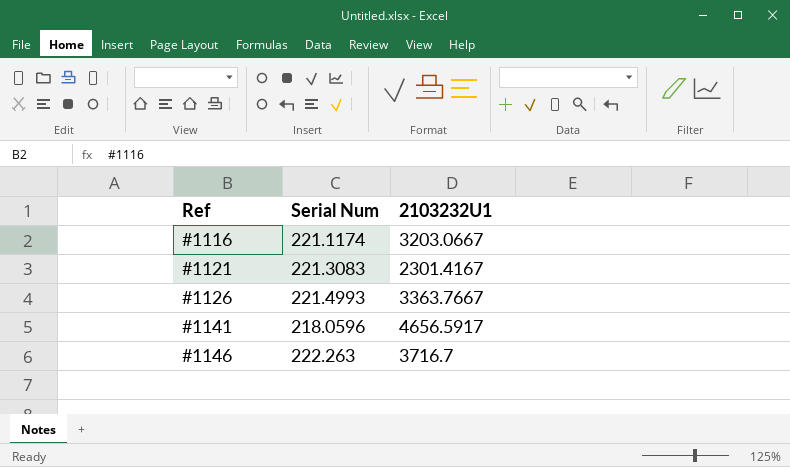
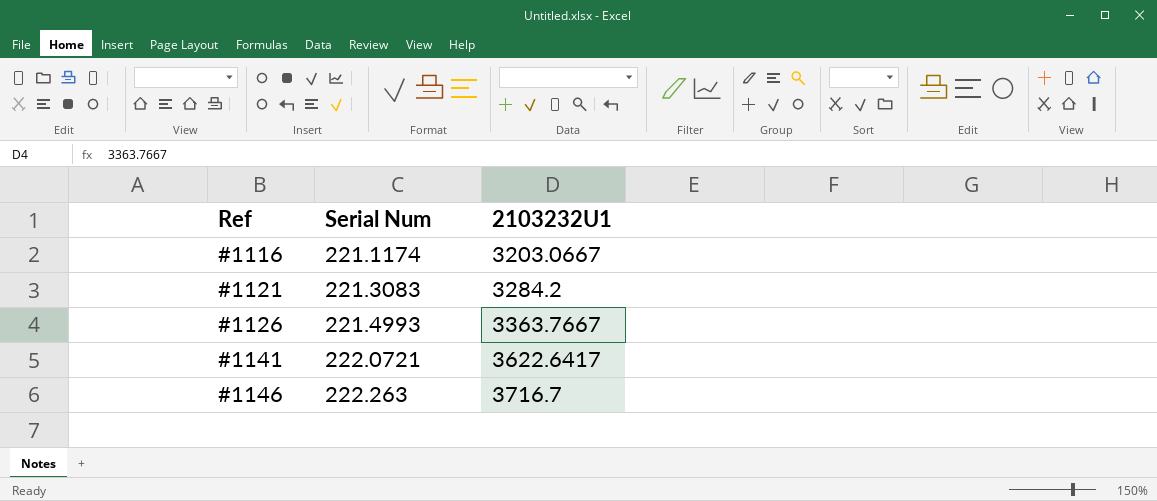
#1121 | 2103232U1: 2301.4167 -> 3284.2
#1141 | Serial Num: 218.0596 -> 222.0721
#1141 | 2103232U1: 4656.5917 -> 3622.6417

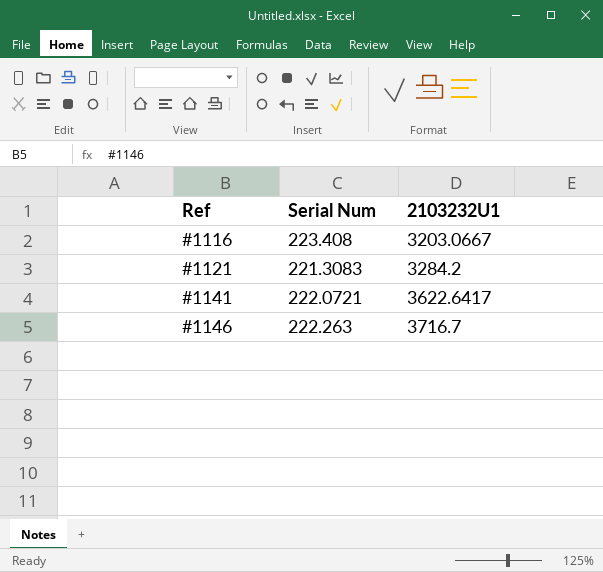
row #1126: 221.4993 | 3363.7667 -> none
#1116 | Serial Num: 221.1174 -> 223.408

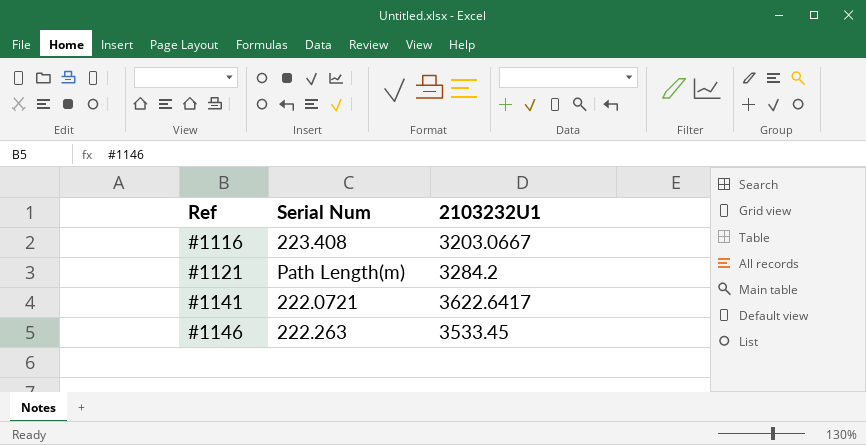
#1121 | Serial Num: 221.3083 -> Path Length(m)
#1146 | 2103232U1: 3716.7 -> 3533.45

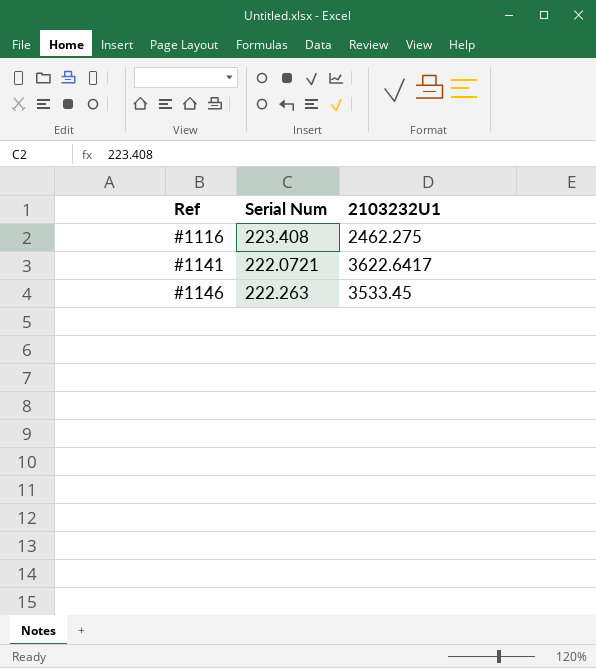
row #1121: Path Length(m) | 3284.2 -> none
#1116 | 2103232U1: 3203.0667 -> 2462.275

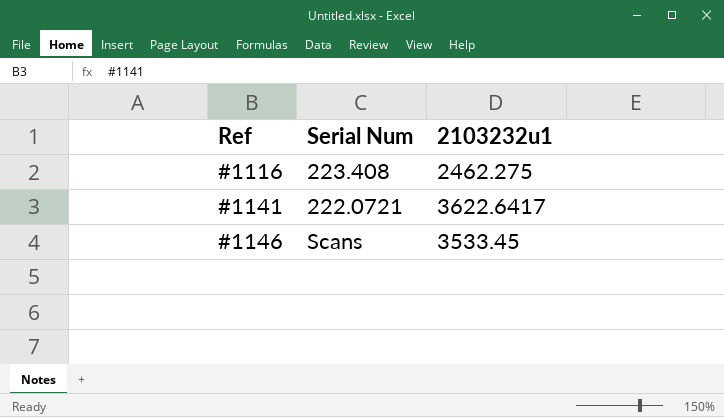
column name: 2103232U1 -> 2103232u1
#1146 | Serial Num: 222.263 -> Scans

